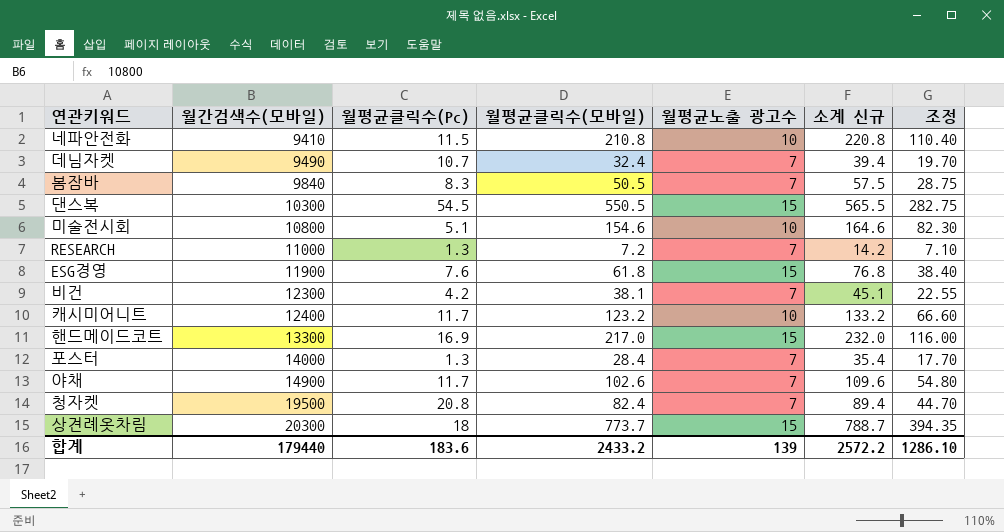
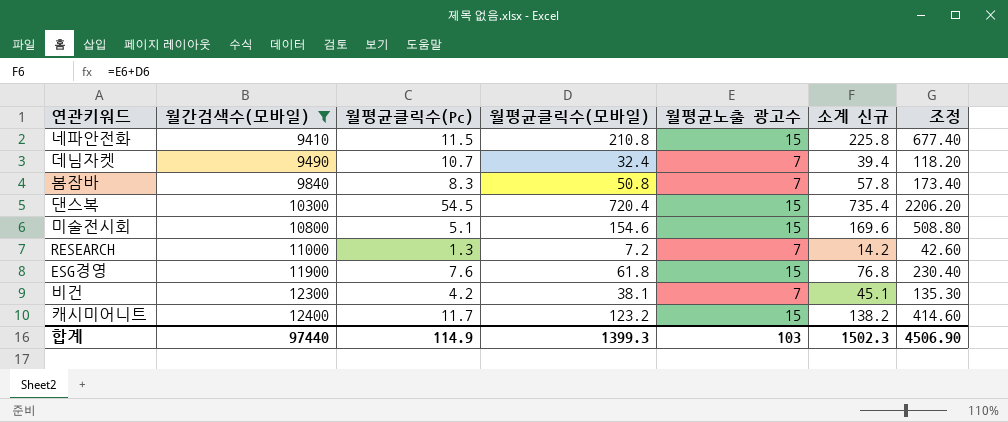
filter: none -> 월간검색수(모바일) <= 12400
column 조정 | formula: [소계 신규] * 0.5 -> [소계 신규] * 3
네파안전화 | 월평균노출 광고수: 10 -> 15
네파안전화 | 소계 신규: 220.8 -> 225.8
봄잠바 | 월평균클릭수(모바일): 50.5 -> 50.8
봄잠바 | 소계 신규: 57.5 -> 57.8
댄스복 | 월평균클릭수(모바일): 550.5 -> 720.4
댄스복 | 소계 신규: 565.5 -> 735.4
미술전시회 | 월평균노출 광고수: 10 -> 15
미술전시회 | 소계 신규: 164.6 -> 169.6
캐시미어니트 | 월평균노출 광고수: 10 -> 15
캐시미어니트 | 소계 신규: 133.2 -> 138.2
합계 | 월간검색수(모바일): 179440 -> 97440
합계 | 월평균클릭수(Pc): 183.6 -> 114.9
합계 | 월평균클릭수(모바일): 2433.2 -> 1399.3
합계 | 월평균노출 광고수: 139 -> 103
합계 | 소계 신규: 2572.2 -> 1502.3
합계 | 조정: 1286.10 -> 4506.90

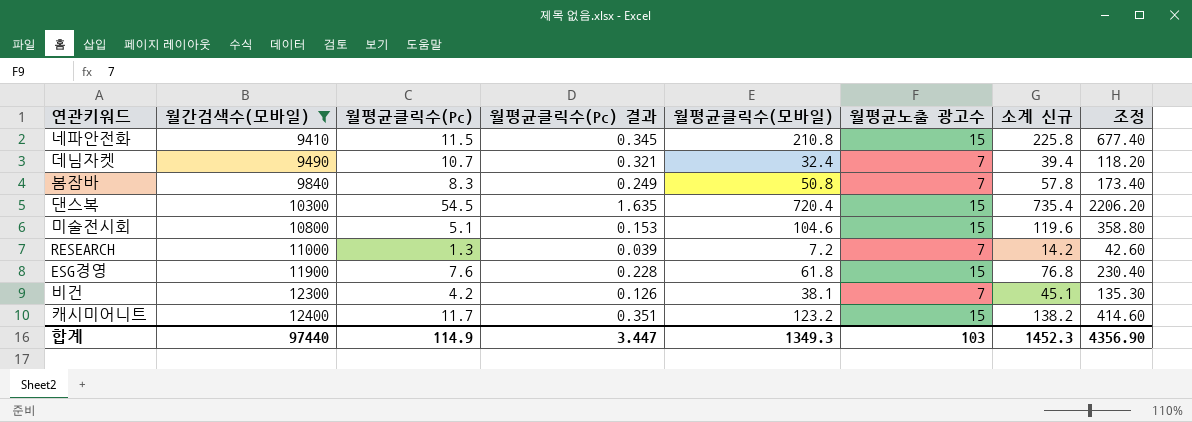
column 월평균클릭수(Pc) 결과 | formula: none -> [월평균클릭수(Pc)] * 0.03
미술전시회 | 월평균클릭수(모바일): 154.6 -> 104.6
미술전시회 | 소계 신규: 169.6 -> 119.6
미술전시회 | 조정: 508.80 -> 358.80
합계 | 월평균클릭수(모바일): 1399.3 -> 1349.3
합계 | 소계 신규: 1502.3 -> 1452.3
합계 | 조정: 4506.90 -> 4356.90

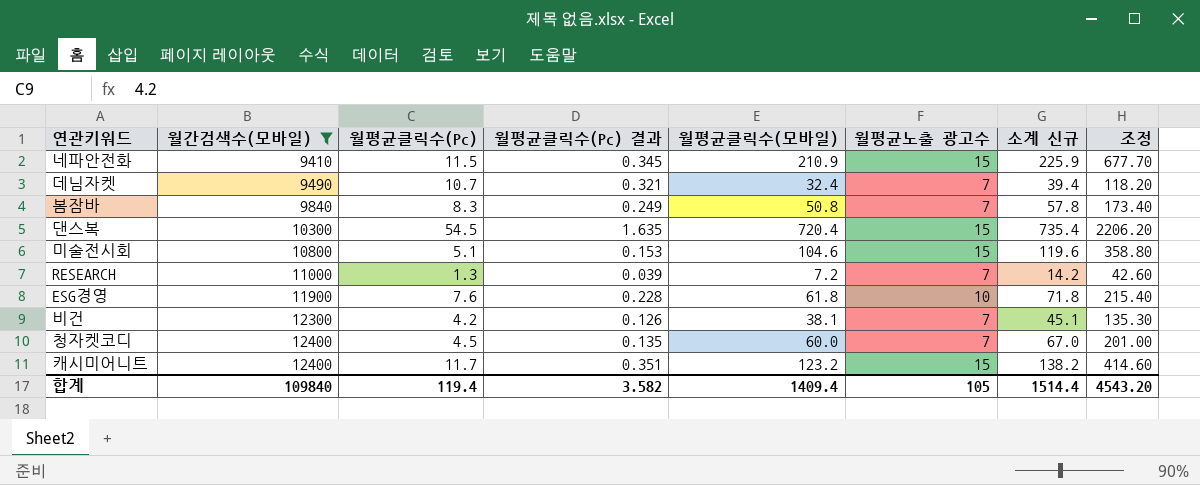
네파안전화 | 월평균클릭수(모바일): 210.8 -> 210.9
네파안전화 | 소계 신규: 225.8 -> 225.9
네파안전화 | 조정: 677.40 -> 677.70
ESG경영 | 월평균노출 광고수: 15 -> 10
ESG경영 | 소계 신규: 76.8 -> 71.8
ESG경영 | 조정: 230.40 -> 215.40
row 청자켓코디: none -> 12400 | 4.5 | 0.135 | 60.0 | 7 | 67.0 | 201.00
합계 | 월간검색수(모바일): 97440 -> 109840
합계 | 월평균클릭수(Pc): 114.9 -> 119.4
합계 | 월평균클릭수(Pc) 결과: 3.447 -> 3.582
합계 | 월평균클릭수(모바일): 1349.3 -> 1409.4
합계 | 월평균노출 광고수: 103 -> 105
합계 | 소계 신규: 1452.3 -> 1514.4
합계 | 조정: 4356.90 -> 4543.20

